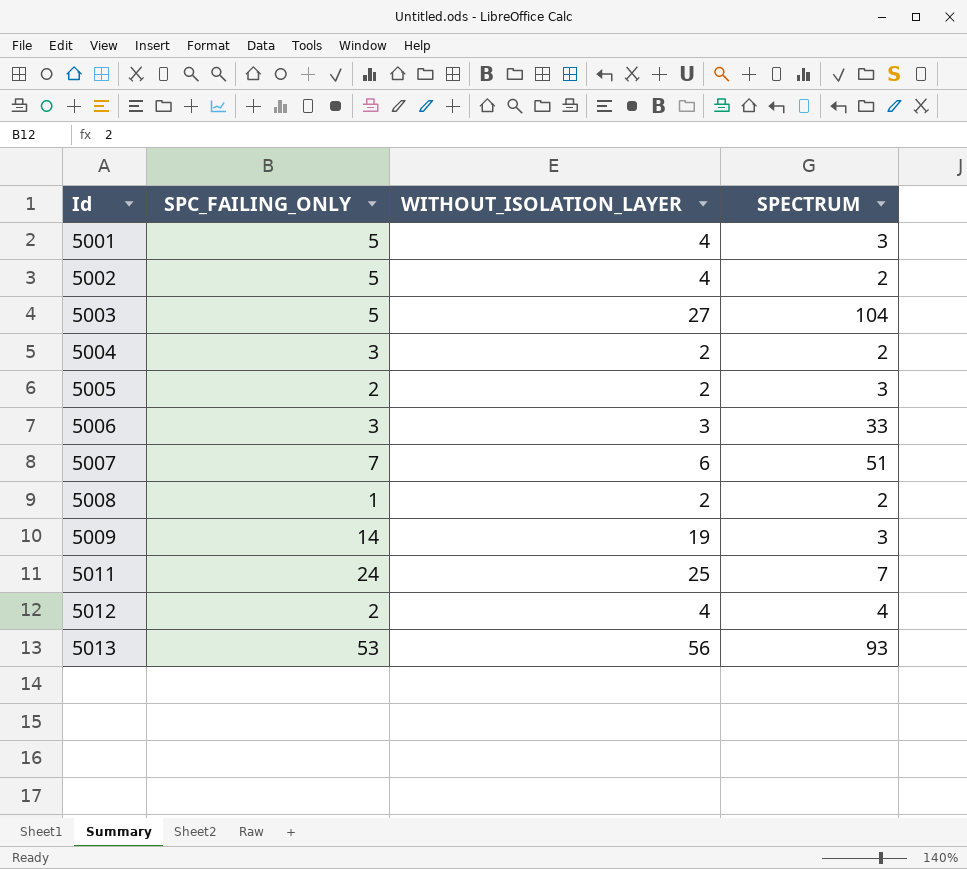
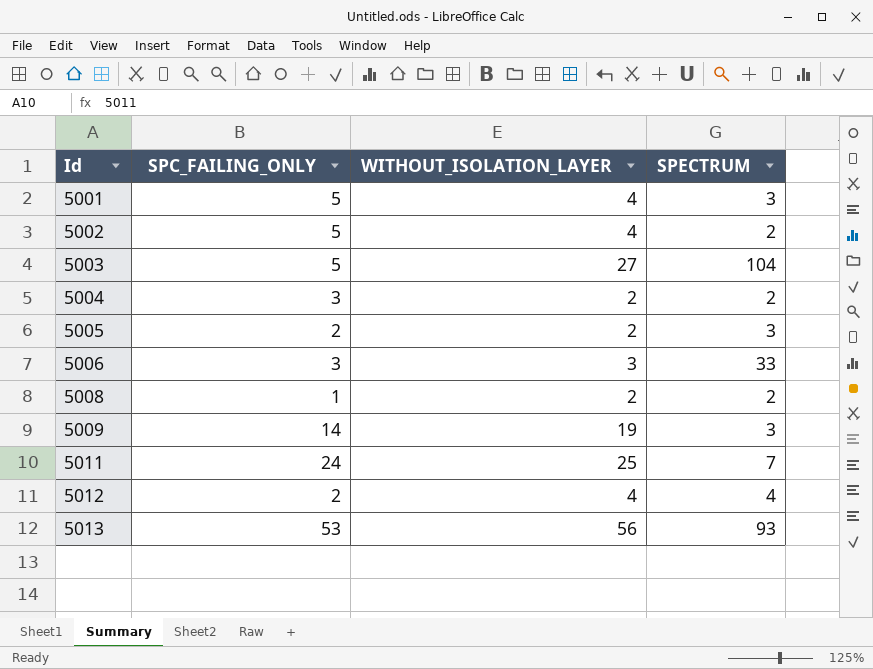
row 5007: 7 | 6 | 51 -> none

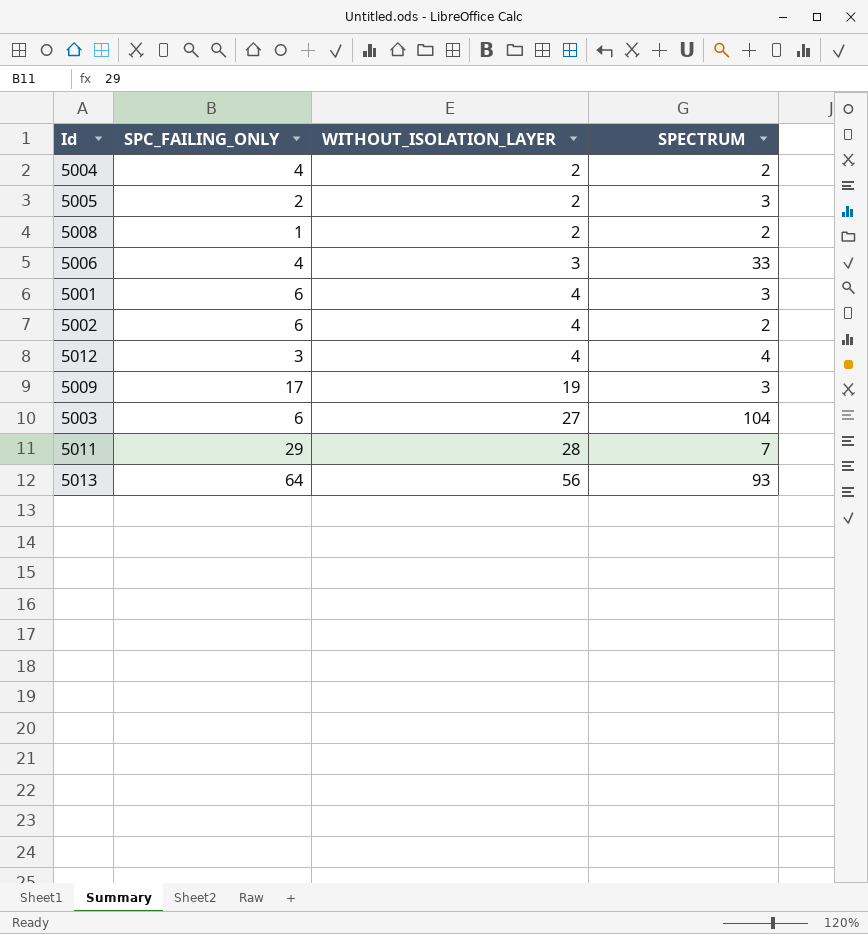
row order: Id ascending -> WITHOUT_ISOLATION_LAYER ascending
5004 | SPC_FAILING_ONLY: 3 -> 4
5006 | SPC_FAILING_ONLY: 3 -> 4
5001 | SPC_FAILING_ONLY: 5 -> 6
5002 | SPC_FAILING_ONLY: 5 -> 6
5012 | SPC_FAILING_ONLY: 2 -> 3
5009 | SPC_FAILING_ONLY: 14 -> 17
5003 | SPC_FAILING_ONLY: 5 -> 6
5011 | SPC_FAILING_ONLY: 24 -> 29
5011 | WITHOUT_ISOLATION_LAYER: 25 -> 28
5013 | SPC_FAILING_ONLY: 53 -> 64

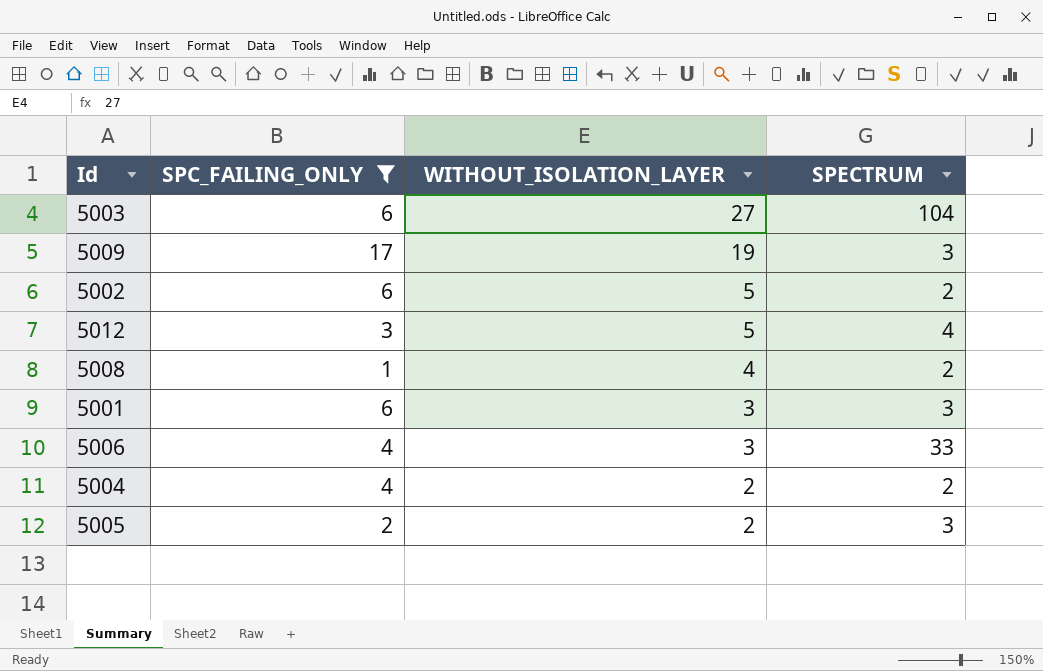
filter: none -> SPC_FAILING_ONLY <= 17
row order: WITHOUT_ISOLATION_LAYER ascending -> WITHOUT_ISOLATION_LAYER descending
5002 | WITHOUT_ISOLATION_LAYER: 4 -> 5
5012 | WITHOUT_ISOLATION_LAYER: 4 -> 5
5008 | WITHOUT_ISOLATION_LAYER: 2 -> 4
5001 | WITHOUT_ISOLATION_LAYER: 4 -> 3

